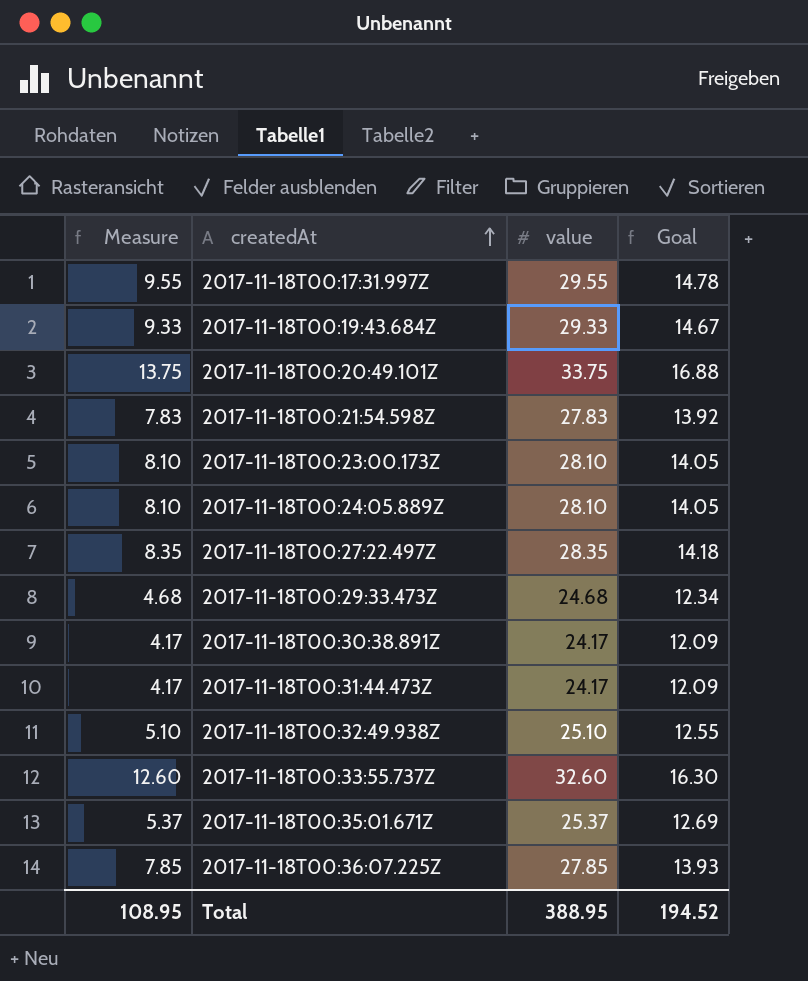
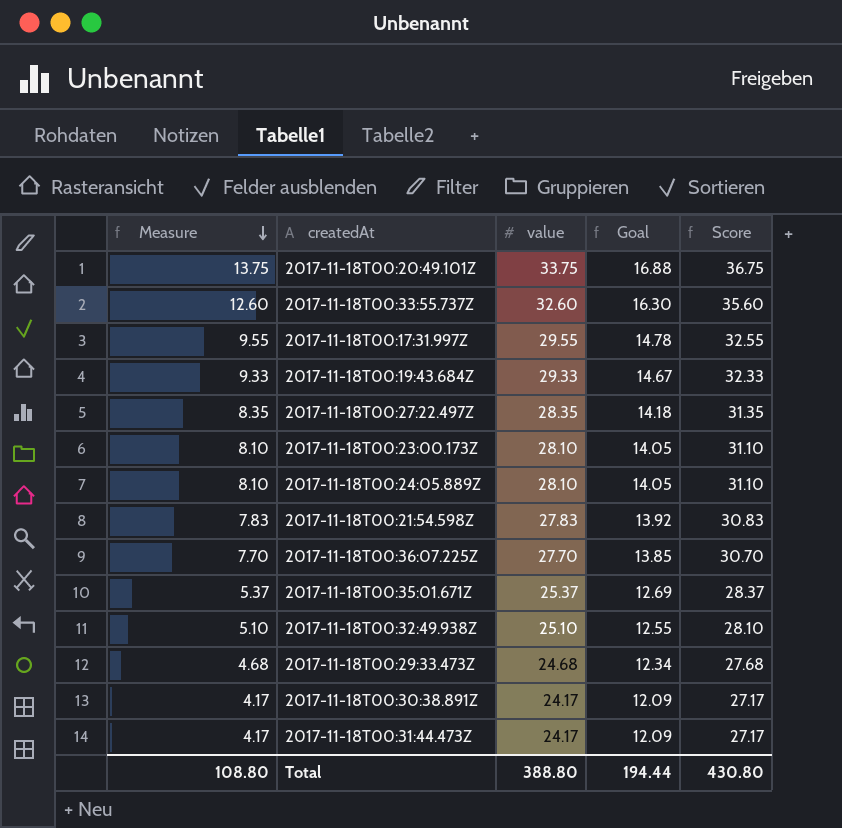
row order: createdAt ascending -> Measure descending
column Score | formula: none -> [value] + 3
2017-11-18T00:36:07.225Z | Measure: 7.85 -> 7.70
2017-11-18T00:36:07.225Z | value: 27.85 -> 27.70
2017-11-18T00:36:07.225Z | Goal: 13.93 -> 13.85
Total | Measure: 108.95 -> 108.80
Total | value: 388.95 -> 388.80
Total | Goal: 194.52 -> 194.44

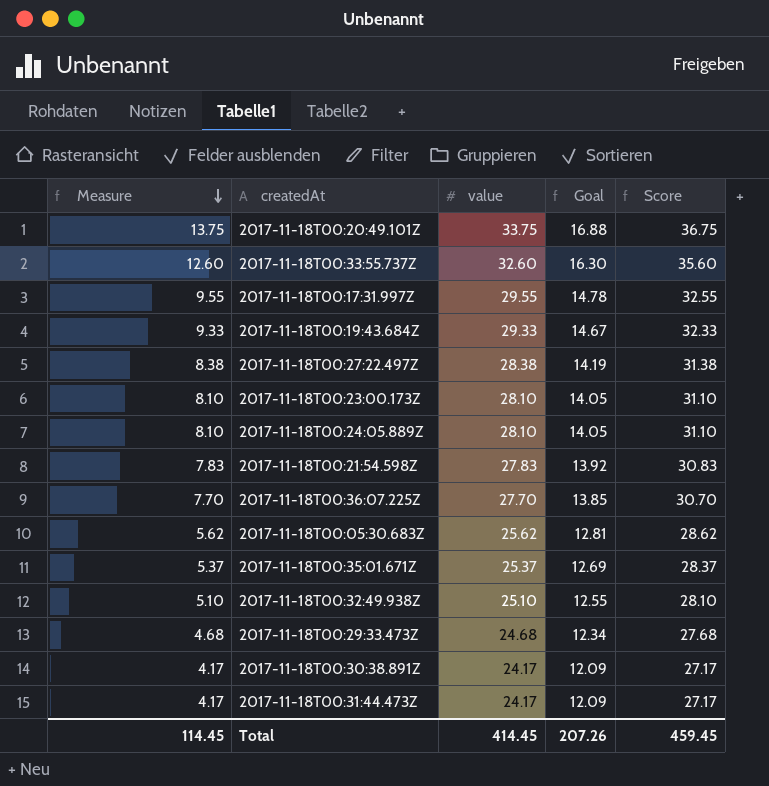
2017-11-18T00:27:22.497Z | Measure: 8.35 -> 8.38
2017-11-18T00:27:22.497Z | value: 28.35 -> 28.38
2017-11-18T00:27:22.497Z | Goal: 14.18 -> 14.19
2017-11-18T00:27:22.497Z | Score: 31.35 -> 31.38
row 2017-11-18T00:05:30.683Z: none -> 5.62 | 25.62 | 12.81 | 28.62
Total | Measure: 108.80 -> 114.45
Total | value: 388.80 -> 414.45
Total | Goal: 194.44 -> 207.26
Total | Score: 430.80 -> 459.45

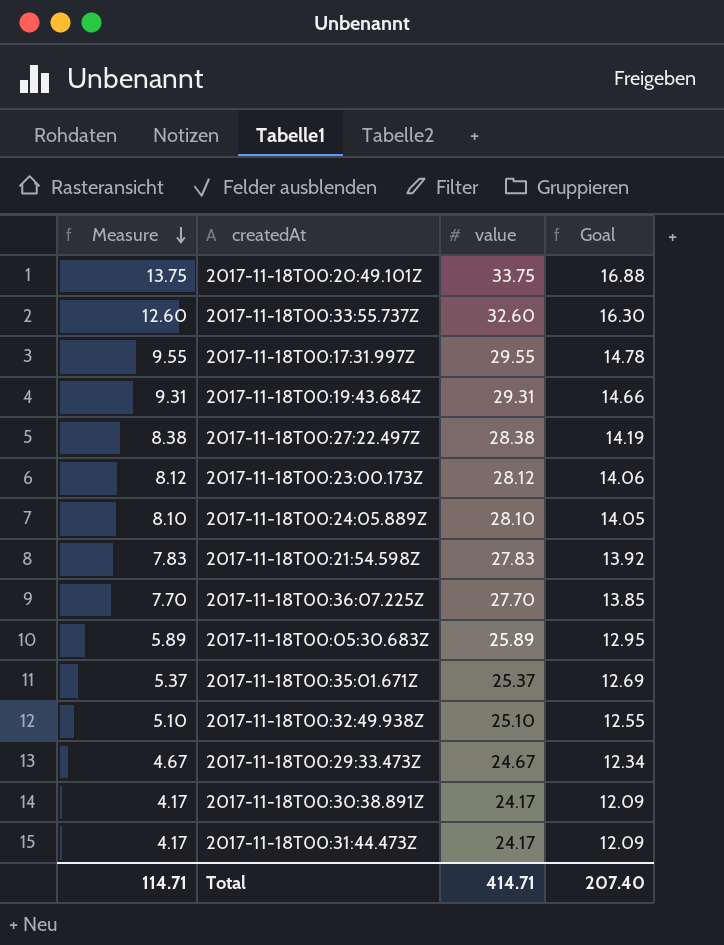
column Score | formula: [value] + 3 -> none
2017-11-18T00:19:43.684Z | Measure: 9.33 -> 9.31
2017-11-18T00:19:43.684Z | value: 29.33 -> 29.31
2017-11-18T00:19:43.684Z | Goal: 14.67 -> 14.66
2017-11-18T00:23:00.173Z | Measure: 8.10 -> 8.12
2017-11-18T00:23:00.173Z | value: 28.10 -> 28.12
2017-11-18T00:23:00.173Z | Goal: 14.05 -> 14.06
2017-11-18T00:05:30.683Z | Measure: 5.62 -> 5.89
2017-11-18T00:05:30.683Z | value: 25.62 -> 25.89
2017-11-18T00:05:30.683Z | Goal: 12.81 -> 12.95
2017-11-18T00:29:33.473Z | Measure: 4.68 -> 4.67
2017-11-18T00:29:33.473Z | value: 24.68 -> 24.67
Total | Measure: 114.45 -> 114.71
Total | value: 414.45 -> 414.71
Total | Goal: 207.26 -> 207.40

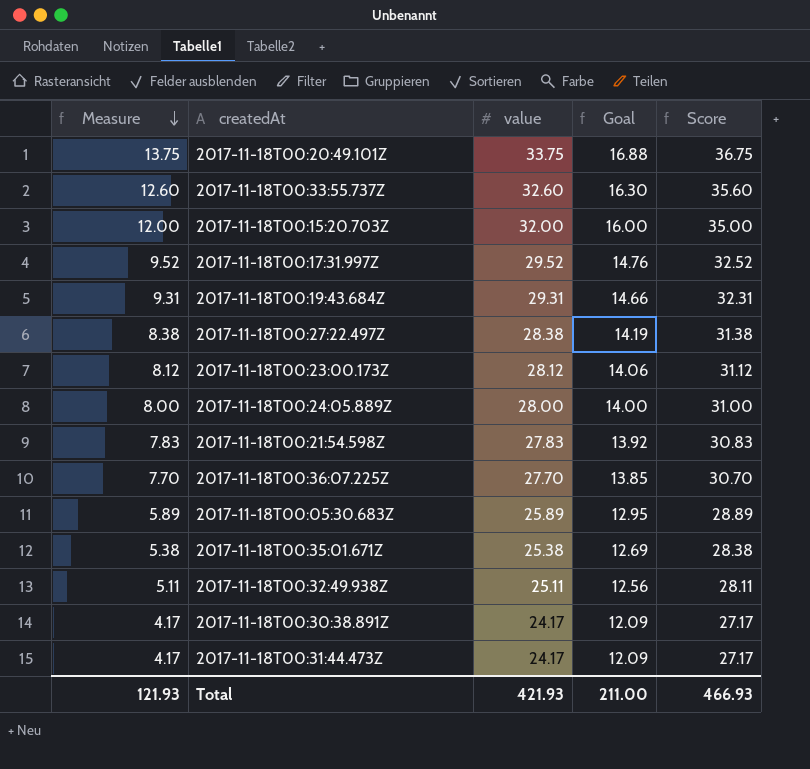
column Score | formula: none -> [value] + 3
row 2017-11-18T00:29:33.473Z: 4.67 | 24.67 | 12.34 -> none
row 2017-11-18T00:15:20.703Z: none -> 12.00 | 32.00 | 16.00 | 35.00
2017-11-18T00:17:31.997Z | Measure: 9.55 -> 9.52
2017-11-18T00:17:31.997Z | value: 29.55 -> 29.52
2017-11-18T00:17:31.997Z | Goal: 14.78 -> 14.76
2017-11-18T00:24:05.889Z | Measure: 8.10 -> 8.00
2017-11-18T00:24:05.889Z | value: 28.10 -> 28.00
2017-11-18T00:24:05.889Z | Goal: 14.05 -> 14.00
2017-11-18T00:35:01.671Z | Measure: 5.37 -> 5.38
2017-11-18T00:35:01.671Z | value: 25.37 -> 25.38
2017-11-18T00:32:49.938Z | Measure: 5.10 -> 5.11
2017-11-18T00:32:49.938Z | value: 25.10 -> 25.11
2017-11-18T00:32:49.938Z | Goal: 12.55 -> 12.56
Total | Measure: 114.71 -> 121.93
Total | value: 414.71 -> 421.93
Total | Goal: 207.40 -> 211.00

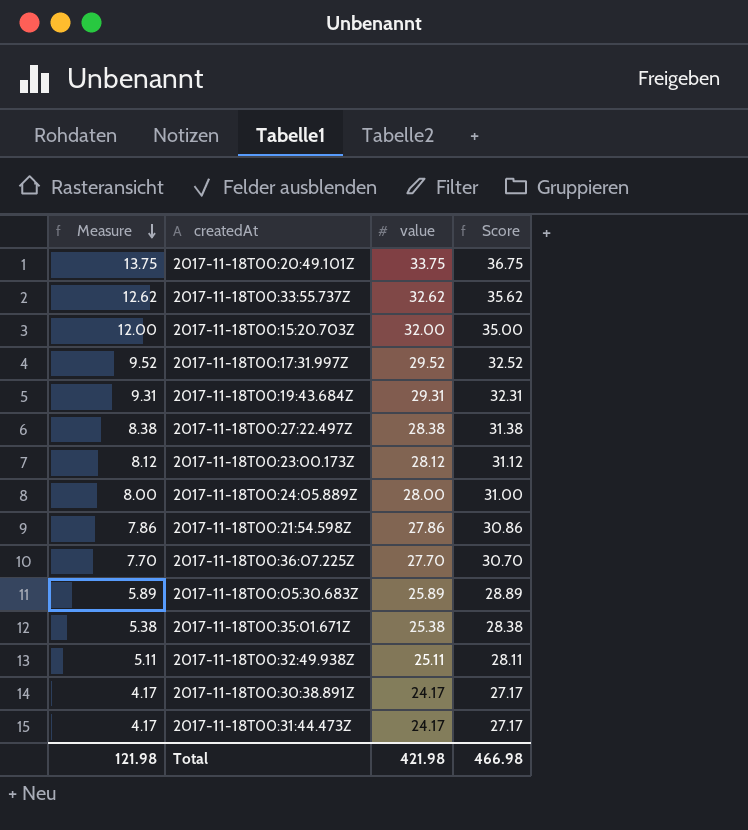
column Goal | formula: [value] * 0.5 -> none
2017-11-18T00:33:55.737Z | Measure: 12.60 -> 12.62
2017-11-18T00:33:55.737Z | value: 32.60 -> 32.62
2017-11-18T00:33:55.737Z | Score: 35.60 -> 35.62
2017-11-18T00:21:54.598Z | Measure: 7.83 -> 7.86
2017-11-18T00:21:54.598Z | value: 27.83 -> 27.86
2017-11-18T00:21:54.598Z | Score: 30.83 -> 30.86
Total | Measure: 121.93 -> 121.98
Total | value: 421.93 -> 421.98
Total | Score: 466.93 -> 466.98

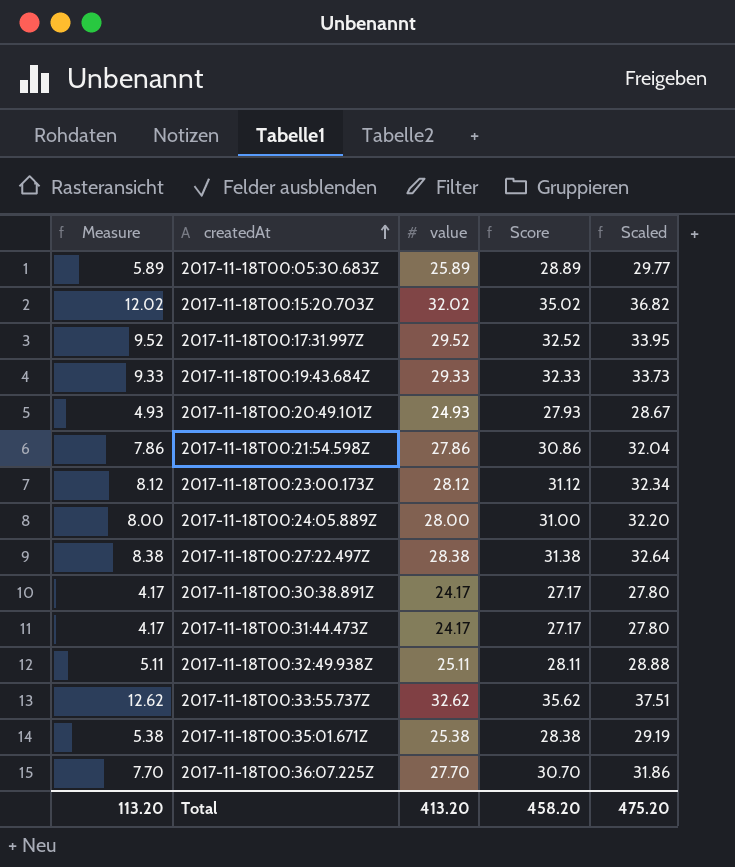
row order: Measure descending -> createdAt ascending
column Scaled | formula: none -> [value] * 1.15
2017-11-18T00:15:20.703Z | Measure: 12.00 -> 12.02
2017-11-18T00:15:20.703Z | value: 32.00 -> 32.02
2017-11-18T00:15:20.703Z | Score: 35.00 -> 35.02
2017-11-18T00:19:43.684Z | Measure: 9.31 -> 9.33
2017-11-18T00:19:43.684Z | value: 29.31 -> 29.33
2017-11-18T00:19:43.684Z | Score: 32.31 -> 32.33
2017-11-18T00:20:49.101Z | Measure: 13.75 -> 4.93
2017-11-18T00:20:49.101Z | value: 33.75 -> 24.93
2017-11-18T00:20:49.101Z | Score: 36.75 -> 27.93
Total | Measure: 121.98 -> 113.20
Total | value: 421.98 -> 413.20
Total | Score: 466.98 -> 458.20

